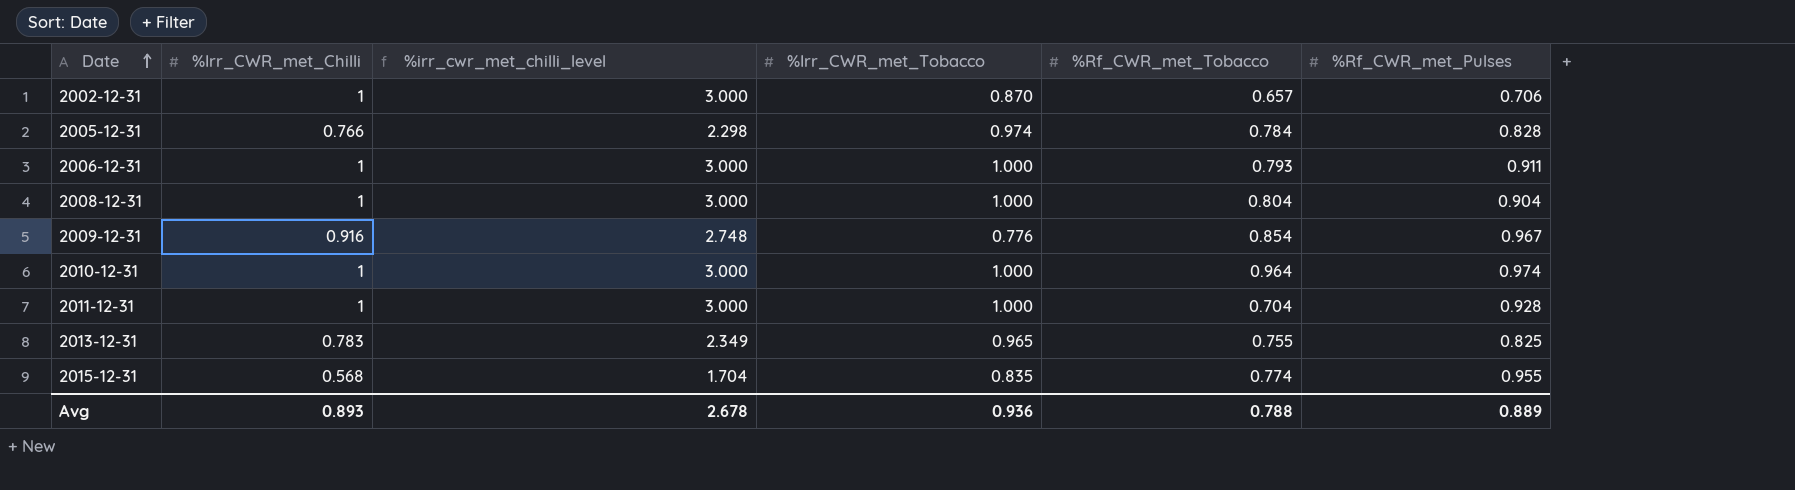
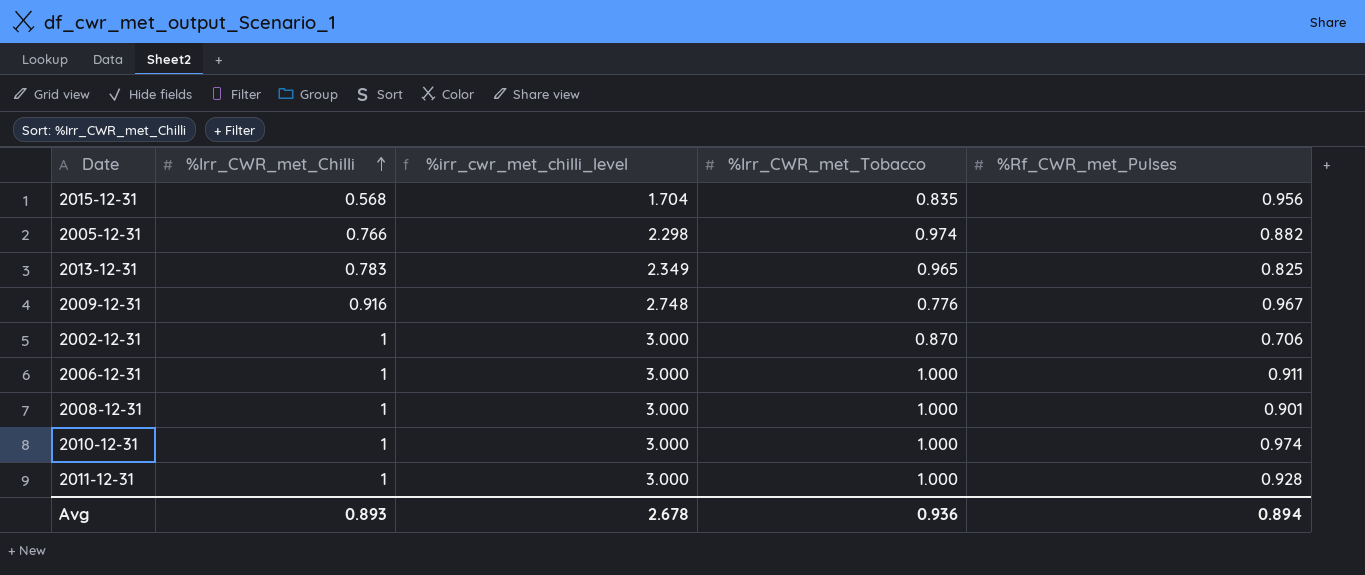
row order: Date ascending -> %Irr_CWR_met_Chilli ascending
column %Rf_CWR_met_Tobacco | position: 5 -> none
2015-12-31 | %Rf_CWR_met_Pulses: 0.955 -> 0.956
2005-12-31 | %Rf_CWR_met_Pulses: 0.828 -> 0.882
2008-12-31 | %Rf_CWR_met_Pulses: 0.904 -> 0.901
Avg | %Rf_CWR_met_Pulses: 0.889 -> 0.894

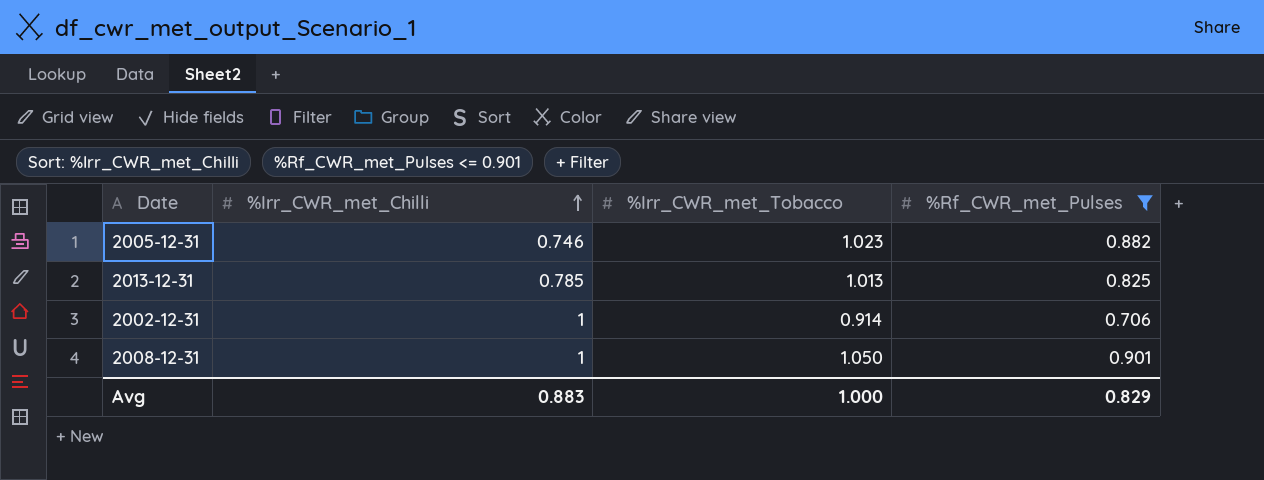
filter: none -> %Rf_CWR_met_Pulses <= 0.901
column %irr_cwr_met_chilli_level | formula: [%Irr_CWR_met_Chilli] * 3 -> none
2005-12-31 | %Irr_CWR_met_Chilli: 0.766 -> 0.746
2005-12-31 | %Irr_CWR_met_Tobacco: 0.974 -> 1.023
2013-12-31 | %Irr_CWR_met_Chilli: 0.783 -> 0.785
2013-12-31 | %Irr_CWR_met_Tobacco: 0.965 -> 1.013
2002-12-31 | %Irr_CWR_met_Tobacco: 0.870 -> 0.914
2008-12-31 | %Irr_CWR_met_Tobacco: 1.000 -> 1.050
Avg | %Irr_CWR_met_Chilli: 0.893 -> 0.883
Avg | %Irr_CWR_met_Tobacco: 0.936 -> 1.000
Avg | %Rf_CWR_met_Pulses: 0.894 -> 0.829

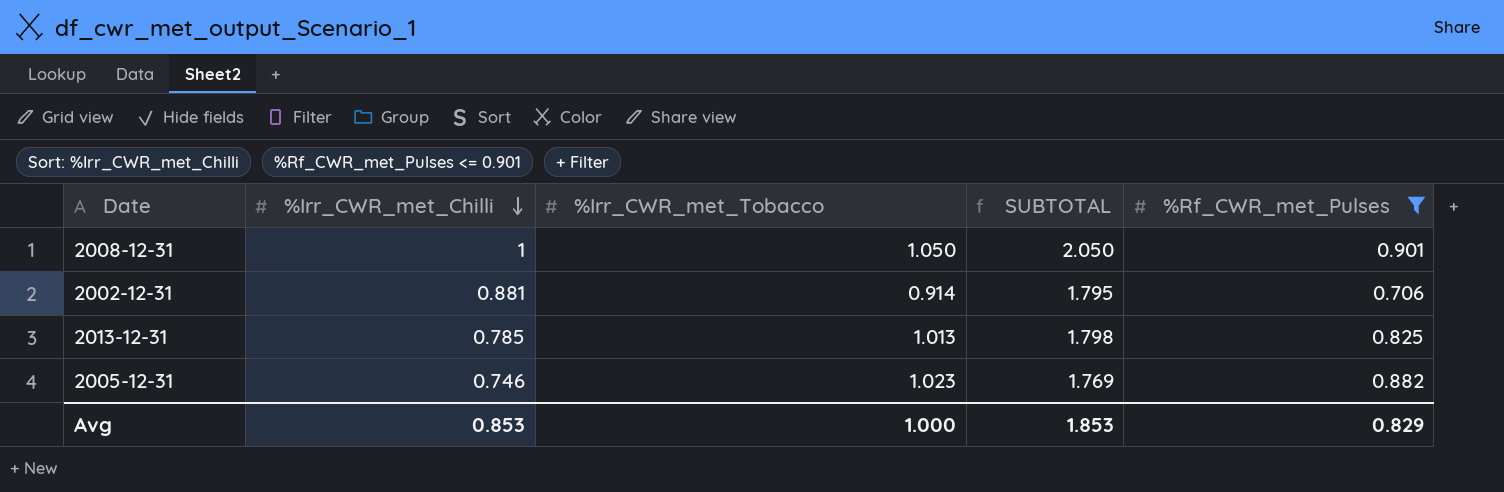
row order: %Irr_CWR_met_Chilli ascending -> %Irr_CWR_met_Chilli descending
column SUBTOTAL | formula: none -> [%Irr_CWR_met_Chilli] + [%Irr_CWR_met_Tobacco]
2002-12-31 | %Irr_CWR_met_Chilli: 1 -> 0.881
Avg | %Irr_CWR_met_Chilli: 0.883 -> 0.853

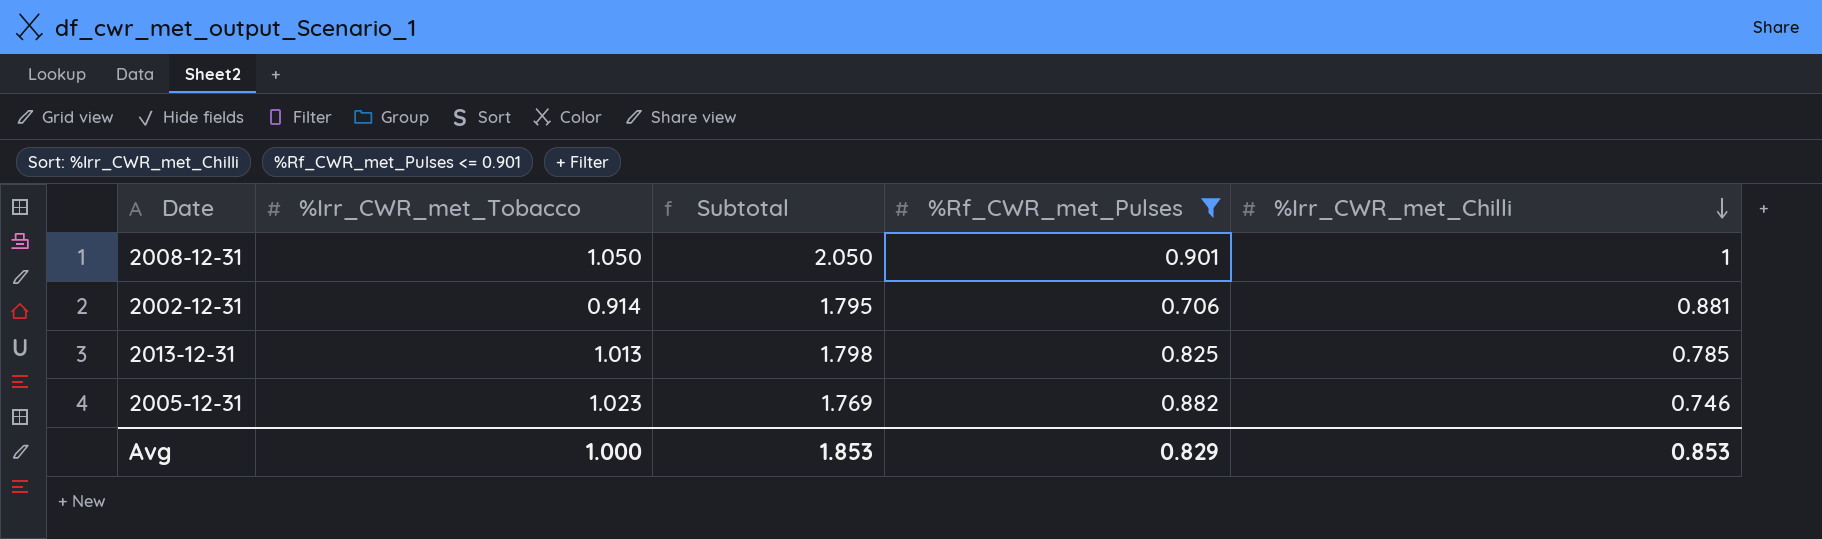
column name: SUBTOTAL -> Subtotal
column %Irr_CWR_met_Chilli | position: 2 -> 5

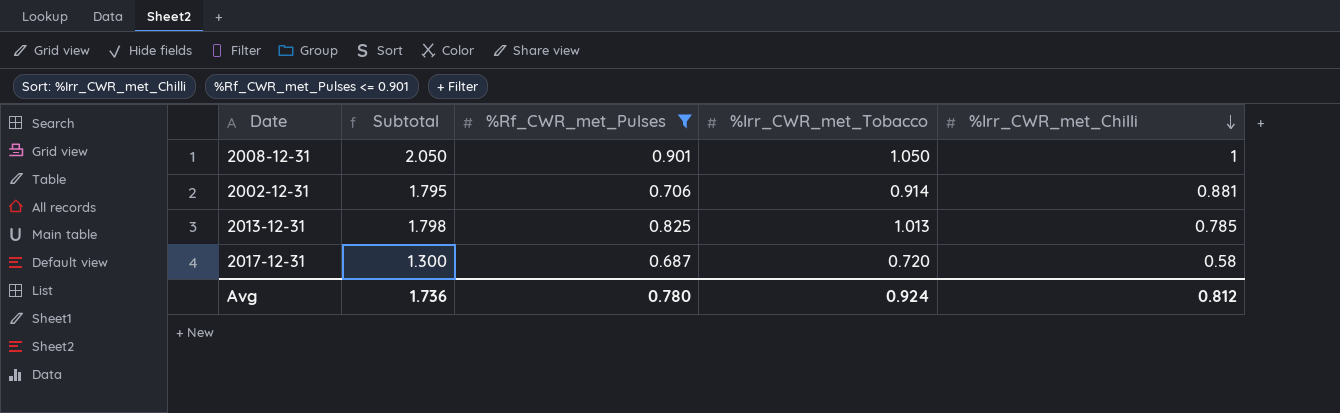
column %Irr_CWR_met_Tobacco | position: 2 -> 4
row 2005-12-31: 1.023 | 1.769 | 0.882 | 0.746 -> none
row 2017-12-31: none -> 1.300 | 0.687 | 0.720 | 0.58
Avg | Subtotal: 1.853 -> 1.736
Avg | %Rf_CWR_met_Pulses: 0.829 -> 0.780
Avg | %Irr_CWR_met_Tobacco: 1.000 -> 0.924
Avg | %Irr_CWR_met_Chilli: 0.853 -> 0.812

